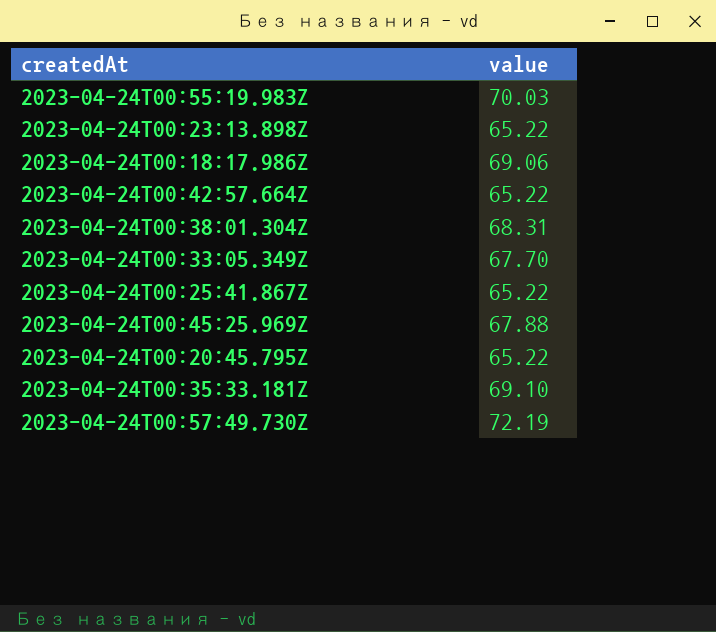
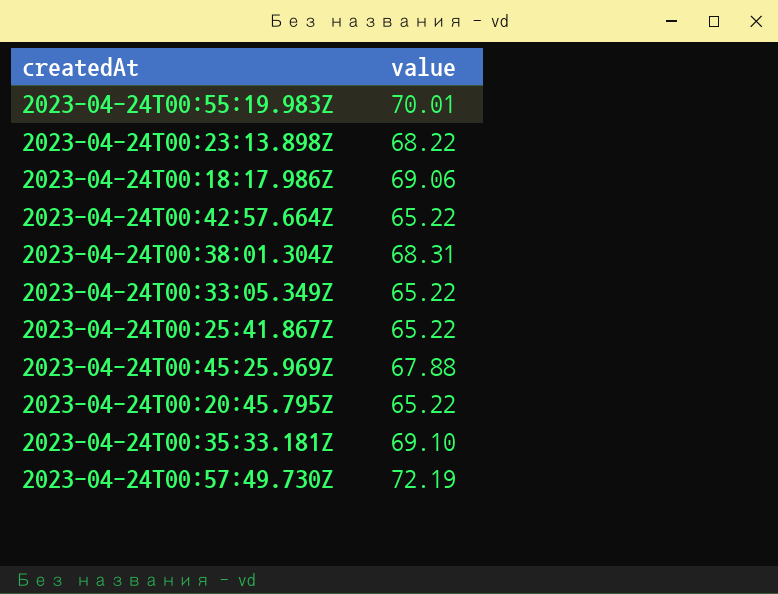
2023-04-24T00:55:19.983Z | value: 70.03 -> 70.01
2023-04-24T00:23:13.898Z | value: 65.22 -> 68.22
2023-04-24T00:33:05.349Z | value: 67.70 -> 65.22

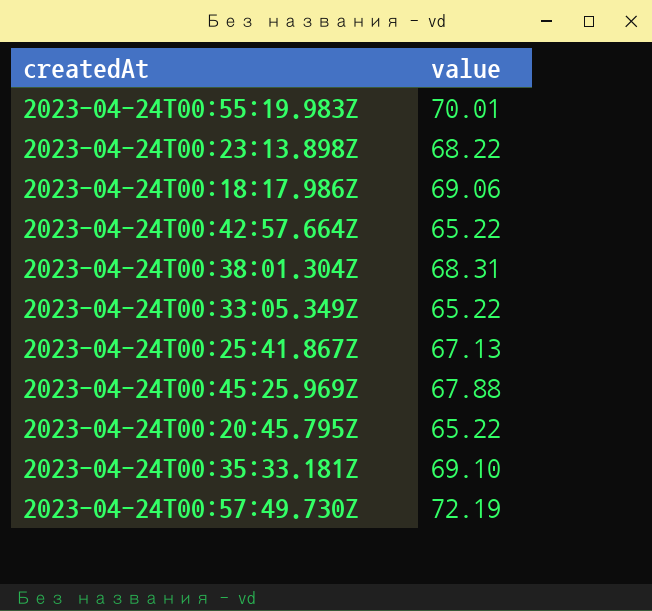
2023-04-24T00:25:41.867Z | value: 65.22 -> 67.13

